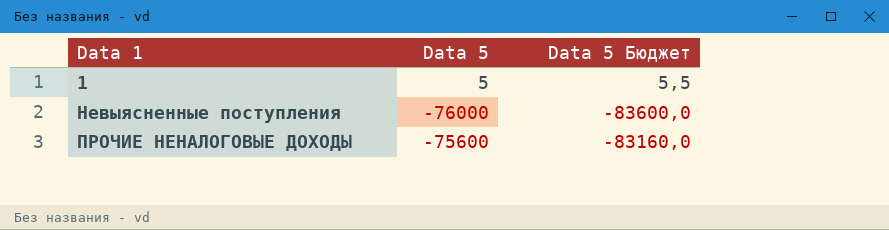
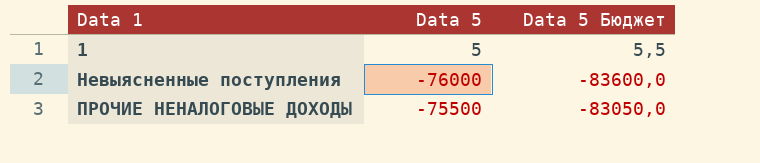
ПРОЧИЕ НЕНАЛОГОВЫЕ ДОХОДЫ | Data 5: -75600 -> -75500
ПРОЧИЕ НЕНАЛОГОВЫЕ ДОХОДЫ | Data 5 Бюджет: -83160,0 -> -83050,0

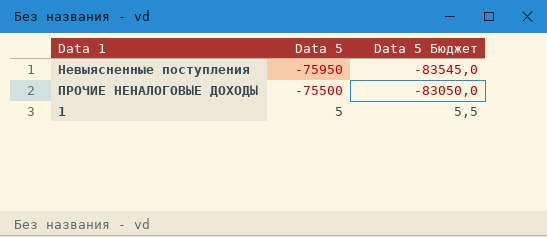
row order: Data 1 ascending -> Data 5 ascending
Невыясненные поступления | Data 5: -76000 -> -75950
Невыясненные поступления | Data 5 Бюджет: -83600,0 -> -83545,0

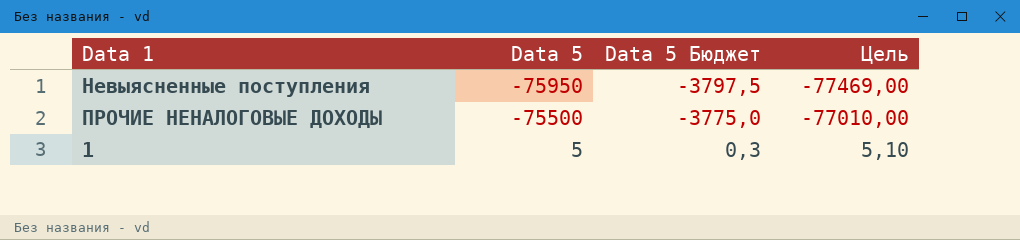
column Data 5 Бюджет | formula: [Data 5] * 1,1 -> [Data 5] * 0,05
column Цель | formula: none -> [Data 5] * 1,02

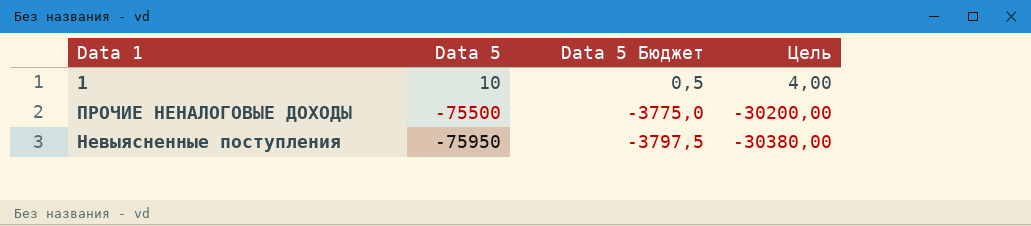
row order: Data 5 ascending -> Data 5 descending
column Цель | formula: [Data 5] * 1,02 -> [Data 5] * 0,4
1 | Data 5: 5 -> 10
1 | Data 5 Бюджет: 0,3 -> 0,5

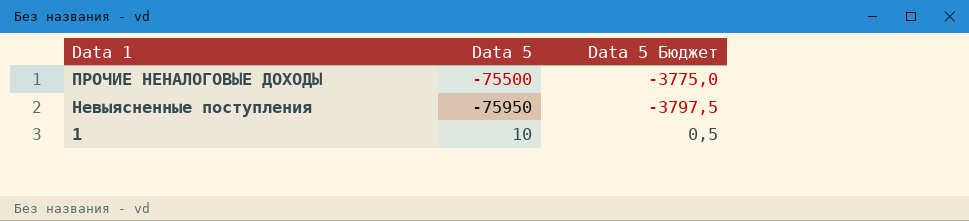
row order: Data 5 descending -> Data 1 descending
column Цель | formula: [Data 5] * 0,4 -> none

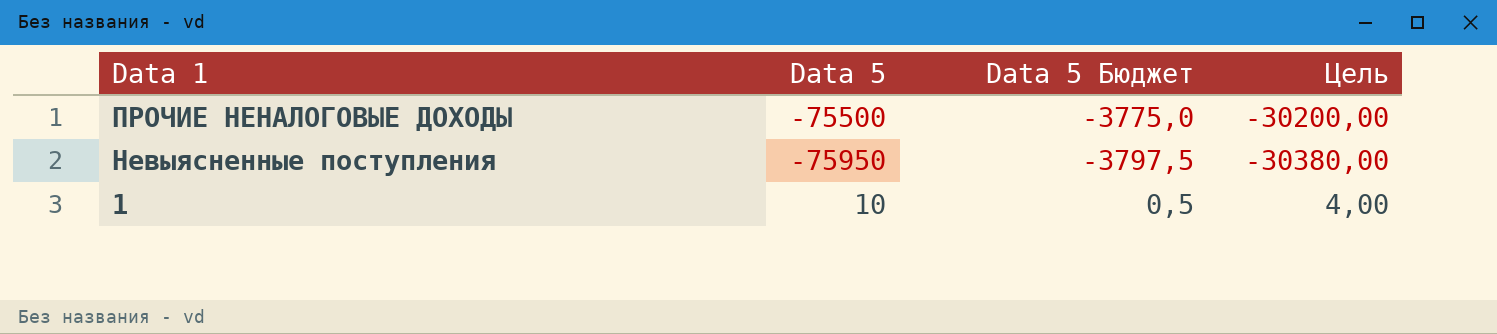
column Цель | formula: none -> [Data 5] * 0,4

